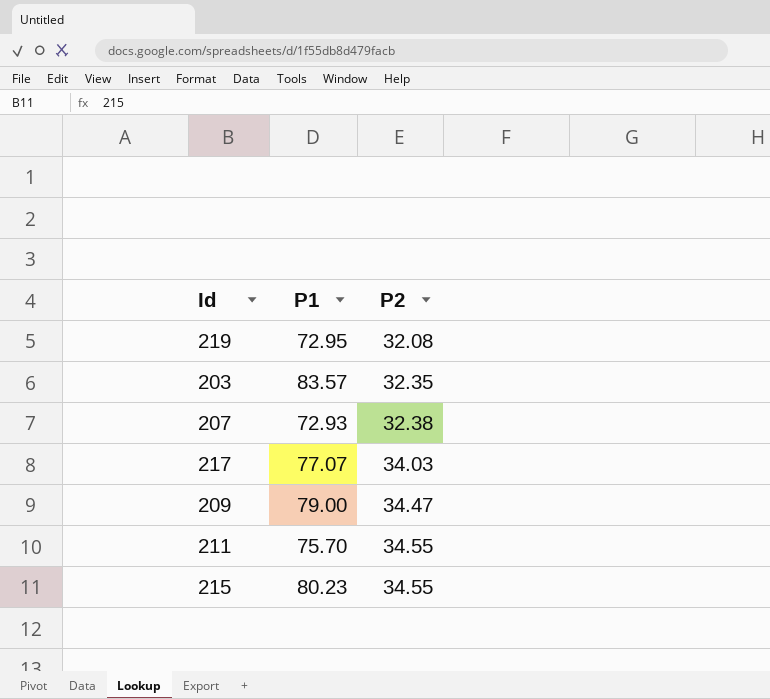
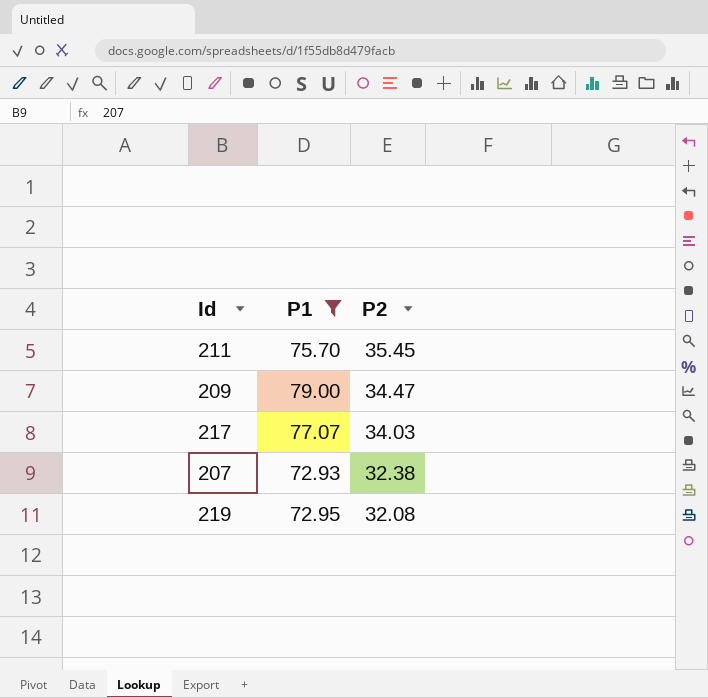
filter: none -> P1 <= 79.00
row order: P2 ascending -> P2 descending
211 | P2: 34.55 -> 35.45

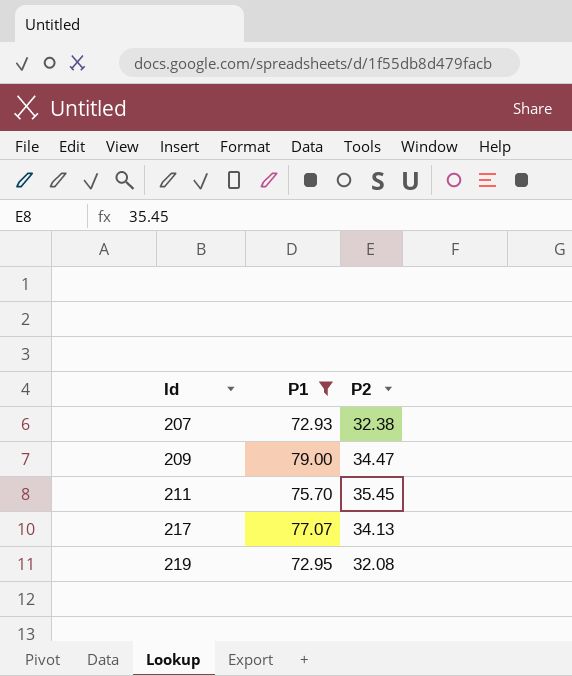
row order: P2 descending -> Id ascending
217 | P2: 34.03 -> 34.13

